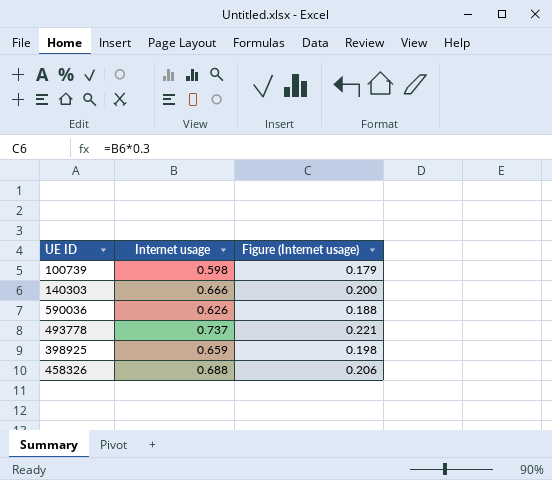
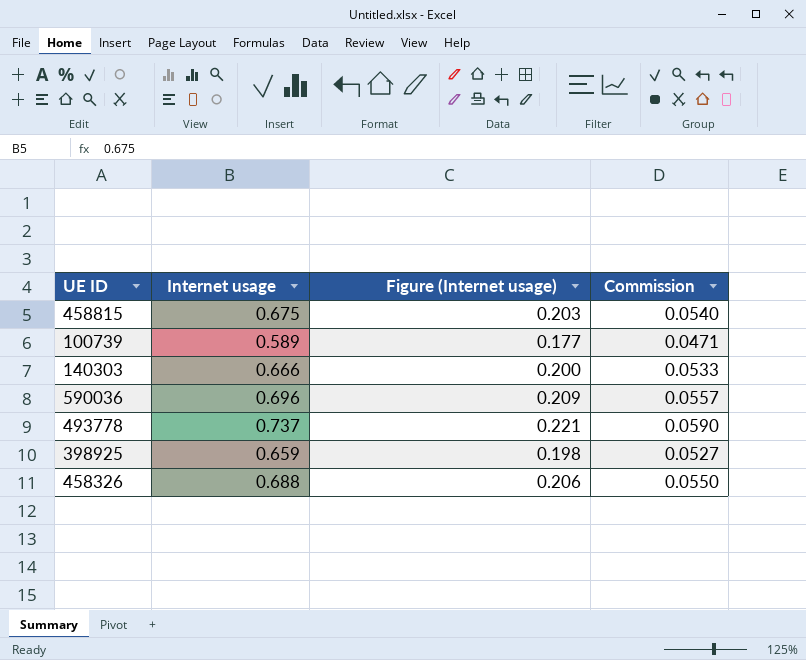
column Commission | formula: none -> [Internet usage] * 0.08
row 458815: none -> 0.675 | 0.203 | 0.0540
100739 | Internet usage: 0.598 -> 0.589
100739 | Figure (Internet usage): 0.179 -> 0.177
590036 | Internet usage: 0.626 -> 0.696
590036 | Figure (Internet usage): 0.188 -> 0.209

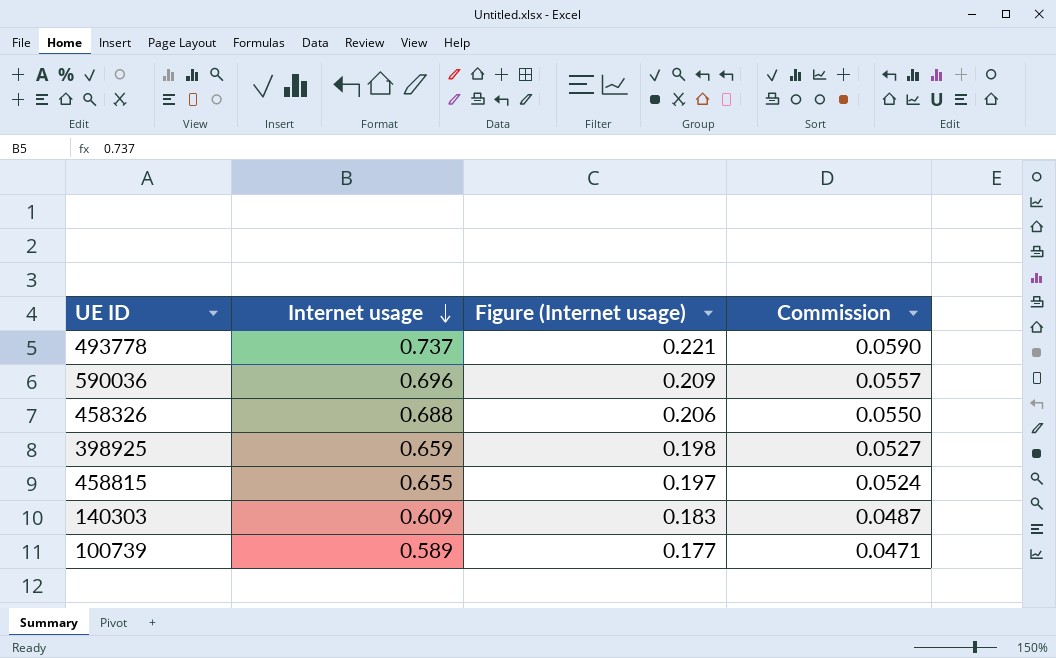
row order: none -> Internet usage descending
458815 | Internet usage: 0.675 -> 0.655
458815 | Figure (Internet usage): 0.203 -> 0.197
458815 | Commission: 0.0540 -> 0.0524
140303 | Internet usage: 0.666 -> 0.609
140303 | Figure (Internet usage): 0.200 -> 0.183
140303 | Commission: 0.0533 -> 0.0487

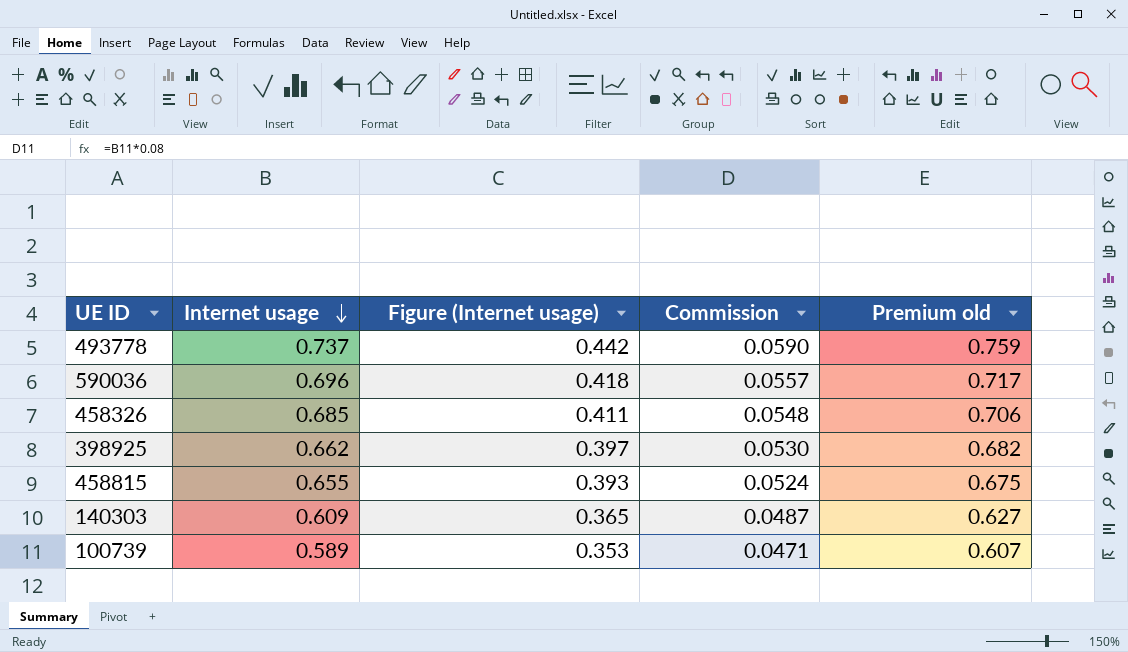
column Figure (Internet usage) | formula: [Internet usage] * 0.3 -> [Internet usage] * 0.6
column Premium old | formula: none -> [Internet usage] * 1.03
458326 | Internet usage: 0.688 -> 0.685
458326 | Commission: 0.0550 -> 0.0548
398925 | Internet usage: 0.659 -> 0.662
398925 | Commission: 0.0527 -> 0.0530

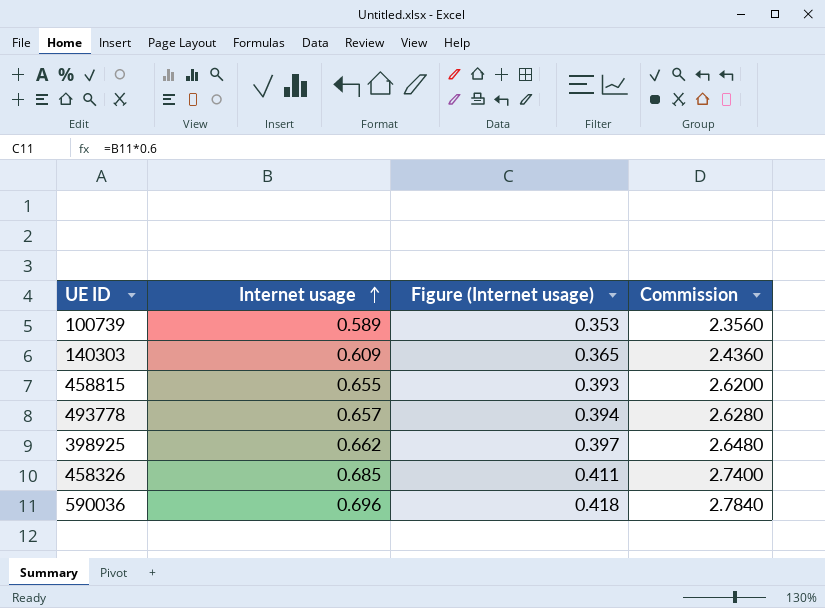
row order: Internet usage descending -> Internet usage ascending
column Premium old | formula: [Internet usage] * 1.03 -> none
column Commission | formula: [Internet usage] * 0.08 -> [Internet usage] * 4
493778 | Internet usage: 0.737 -> 0.657
493778 | Figure (Internet usage): 0.442 -> 0.394

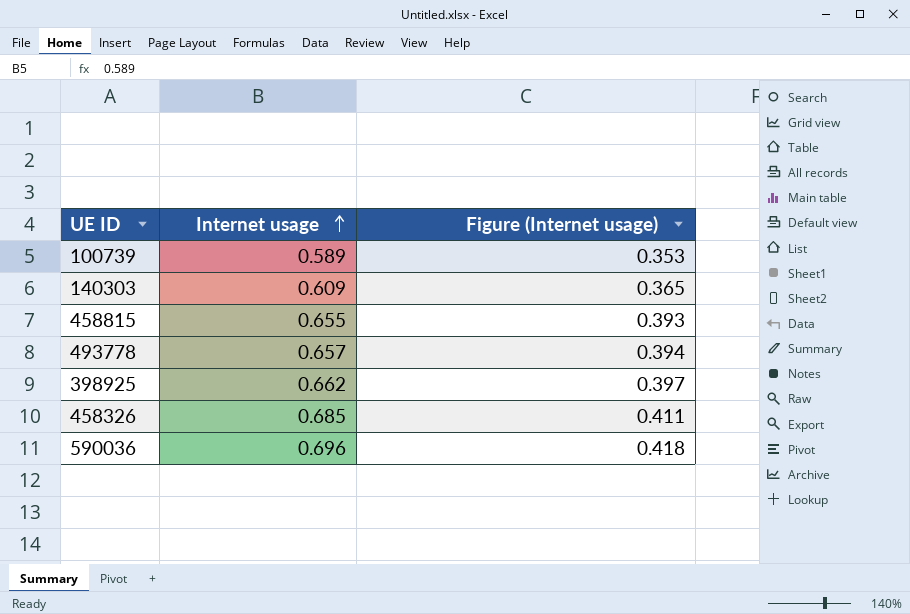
column Commission | formula: [Internet usage] * 4 -> none

